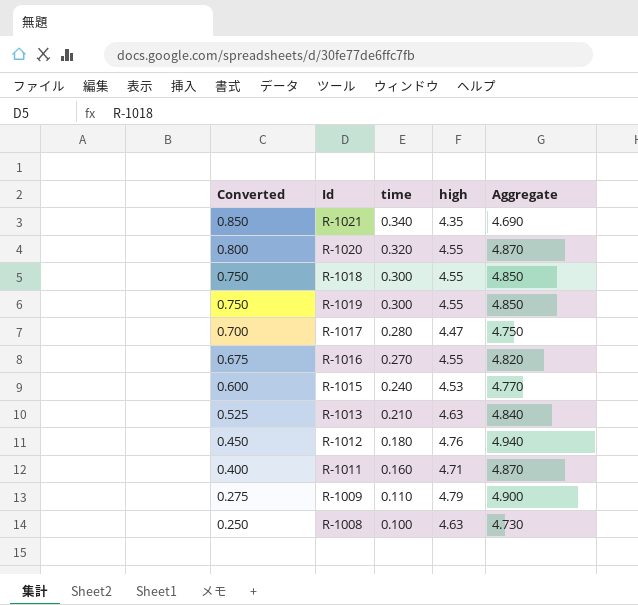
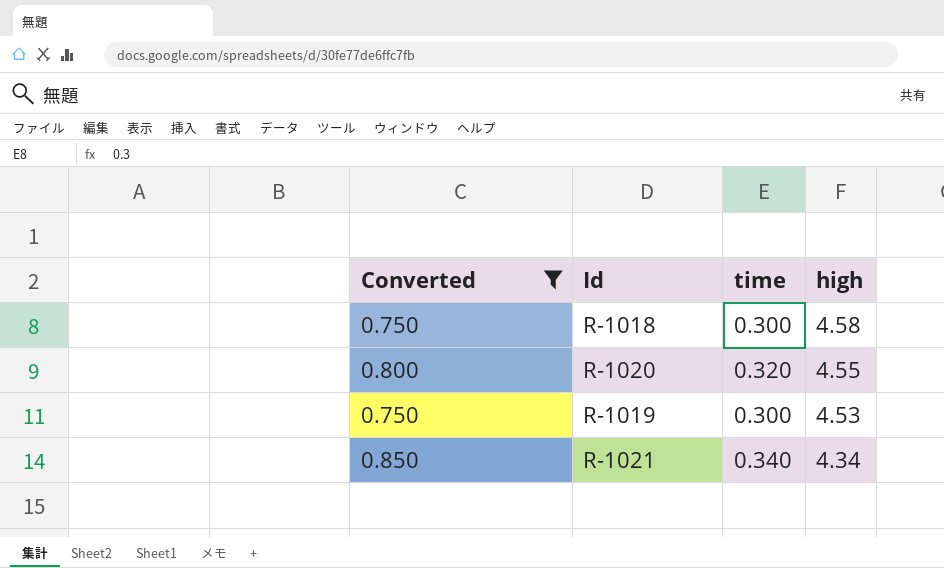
filter: none -> Converted >= 0.750
row order: Converted descending -> high descending
column Aggregate | formula: [time] + [high] -> none
R-1018 | high: 4.55 -> 4.58
R-1019 | high: 4.55 -> 4.53
R-1021 | high: 4.35 -> 4.34

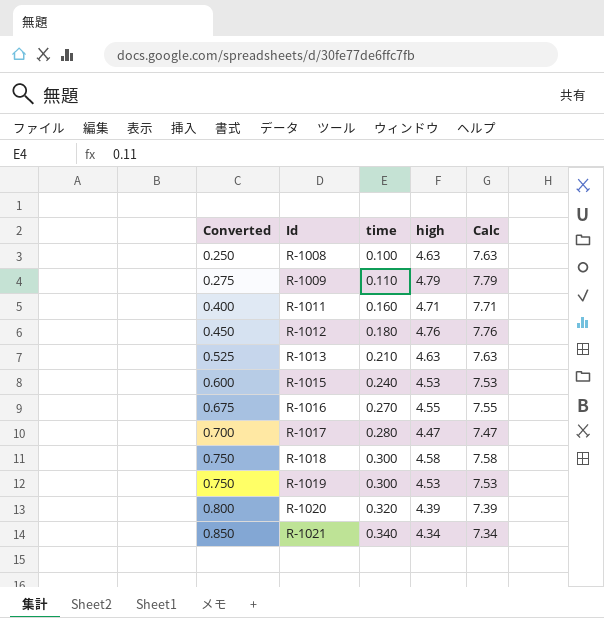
filter: Converted >= 0.750 -> none
row order: high descending -> Converted ascending
column Calc | formula: none -> [high] + 3
R-1020 | high: 4.55 -> 4.39

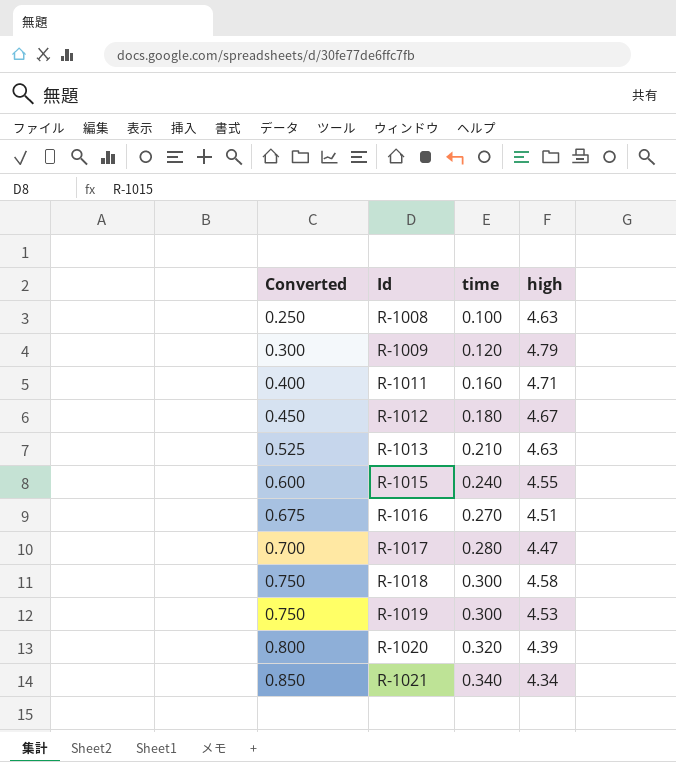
column Calc | formula: [high] + 3 -> none
R-1009 | Converted: 0.275 -> 0.300
R-1009 | time: 0.110 -> 0.120
R-1012 | high: 4.76 -> 4.67
R-1015 | high: 4.53 -> 4.55
R-1016 | high: 4.55 -> 4.51

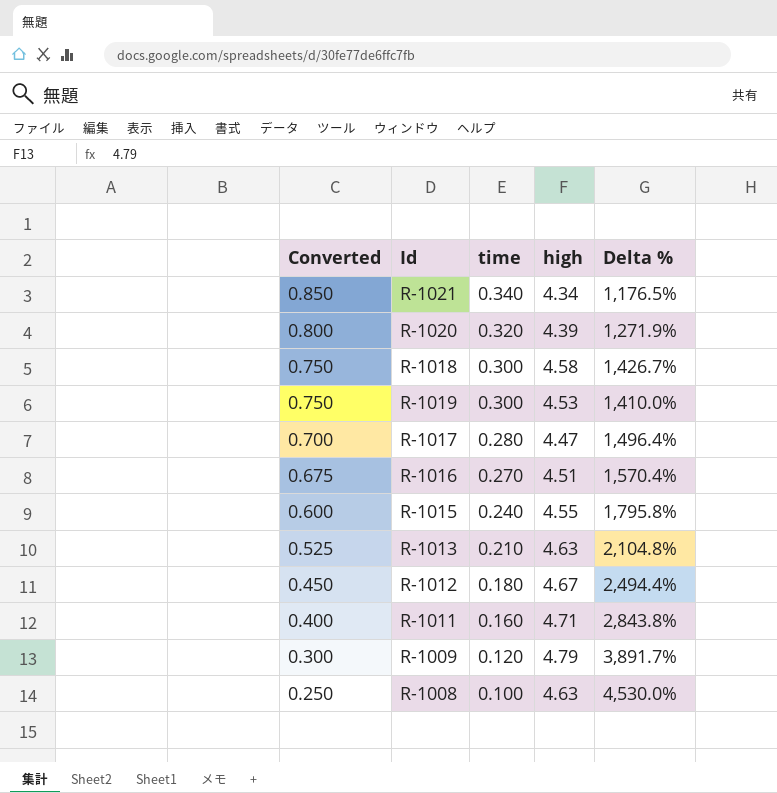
row order: Converted ascending -> Converted descending
column Delta % | formula: none -> ([high] - [time]) / [time]

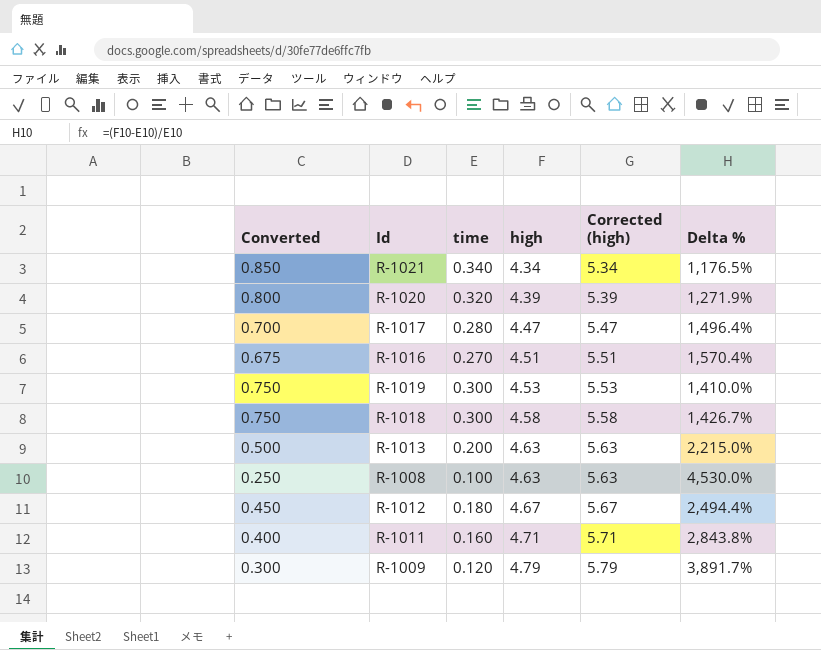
row order: Converted descending -> high ascending
column Corrected (high) | formula: none -> [high] + 1
row R-1015: 0.600 | 0.240 | 4.55 | 1,795.8% -> none
R-1013 | Converted: 0.525 -> 0.500
R-1013 | time: 0.210 -> 0.200
R-1013 | Delta %: 2,104.8% -> 2,215.0%

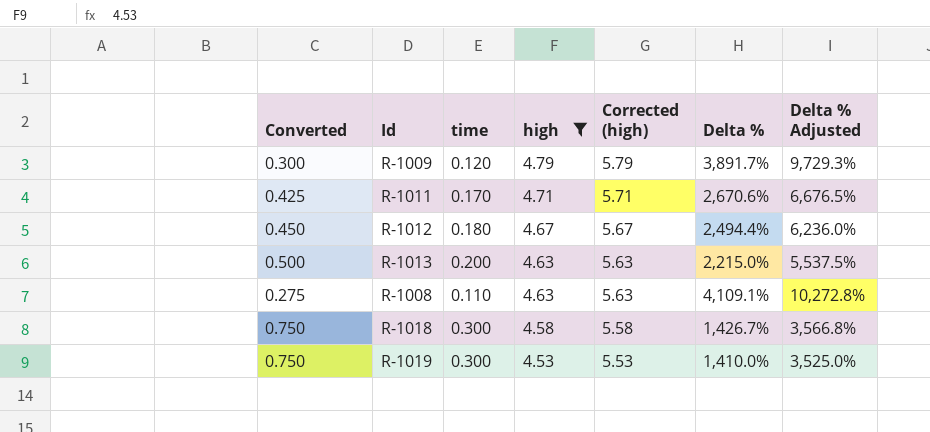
filter: none -> high >= 4.53
row order: high ascending -> high descending
column Delta % Adjusted | formula: none -> [Delta %] * 2.5
R-1011 | Converted: 0.400 -> 0.425
R-1011 | time: 0.160 -> 0.170
R-1011 | Delta %: 2,843.8% -> 2,670.6%
R-1008 | Converted: 0.250 -> 0.275
R-1008 | time: 0.100 -> 0.110
R-1008 | Delta %: 4,530.0% -> 4,109.1%

